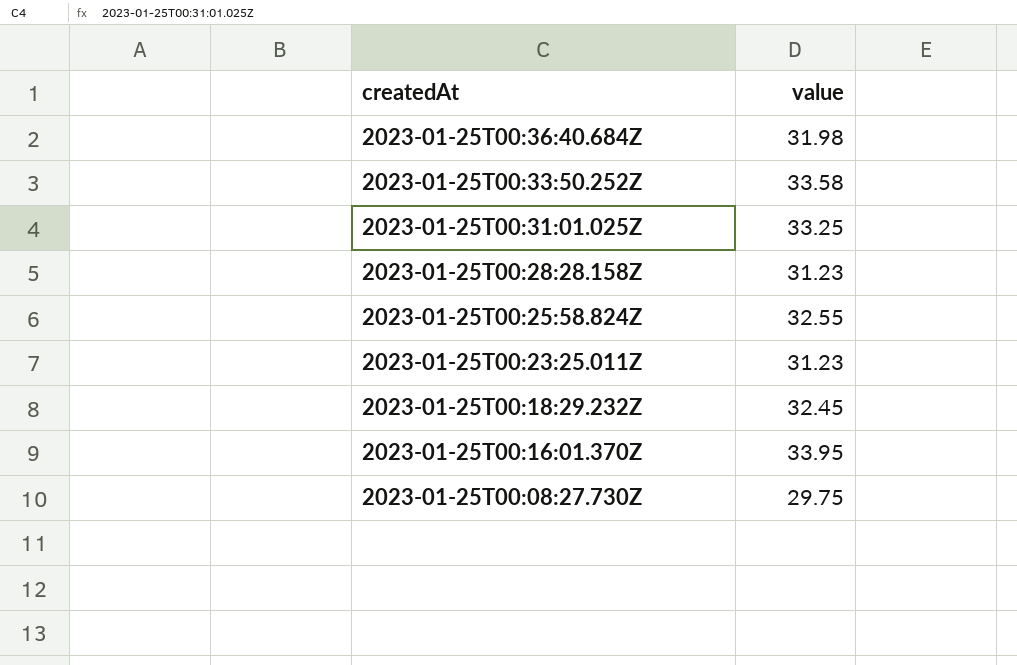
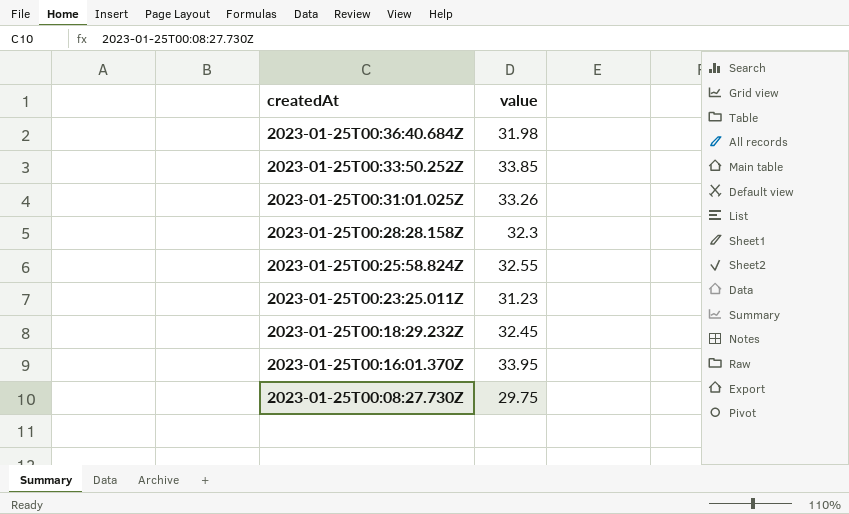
2023-01-25T00:33:50.252Z | value: 33.58 -> 33.85
2023-01-25T00:31:01.025Z | value: 33.25 -> 33.26
2023-01-25T00:28:28.158Z | value: 31.23 -> 32.3

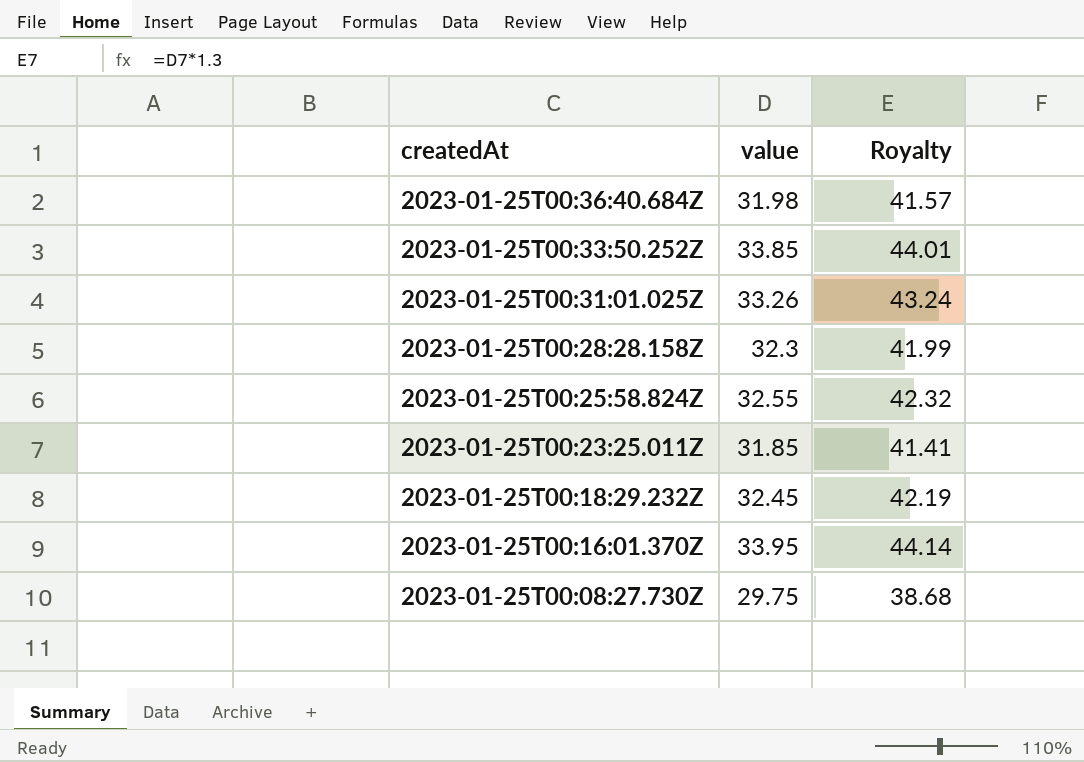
column Royalty | formula: none -> [value] * 1.3
2023-01-25T00:23:25.011Z | value: 31.23 -> 31.85

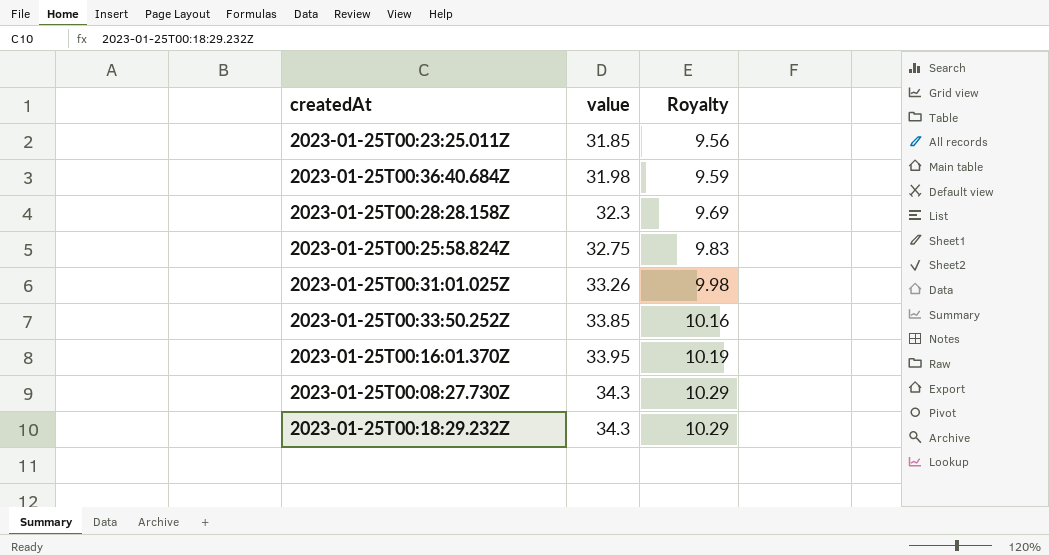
row order: createdAt descending -> value ascending
column Royalty | formula: [value] * 1.3 -> [value] * 0.3
2023-01-25T00:25:58.824Z | value: 32.55 -> 32.75
2023-01-25T00:08:27.730Z | value: 29.75 -> 34.3
2023-01-25T00:18:29.232Z | value: 32.45 -> 34.3

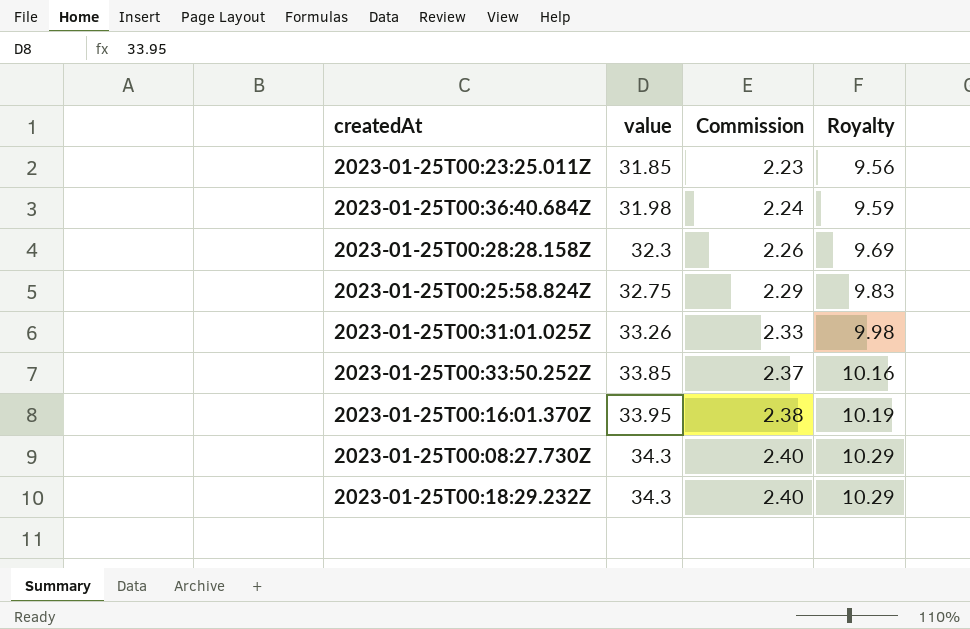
column Commission | formula: none -> [value] * 0.07

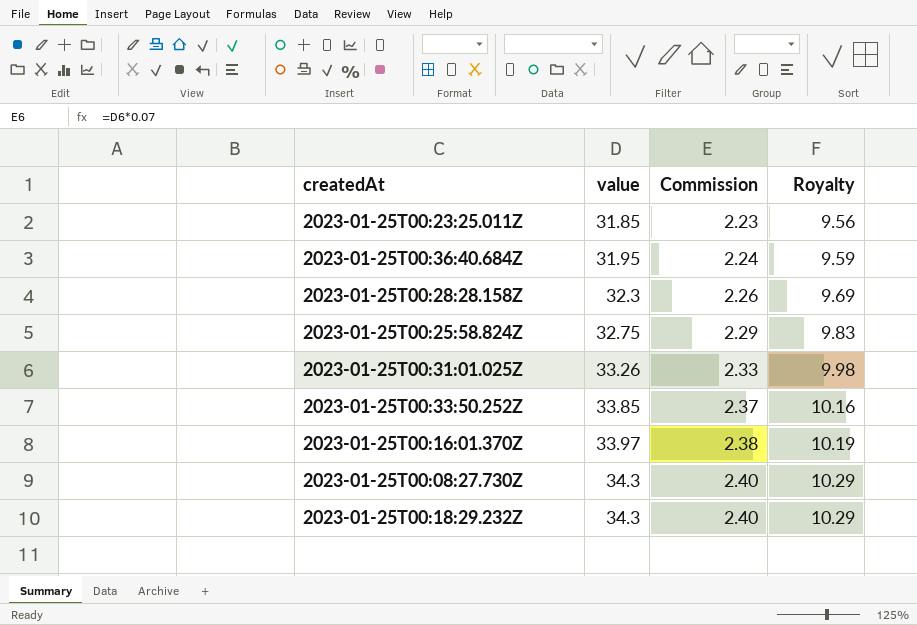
2023-01-25T00:36:40.684Z | value: 31.98 -> 31.95
2023-01-25T00:16:01.370Z | value: 33.95 -> 33.97

